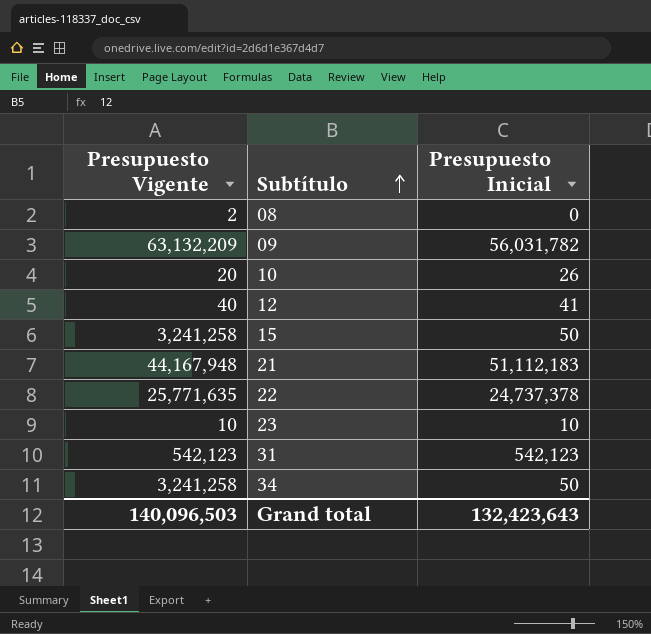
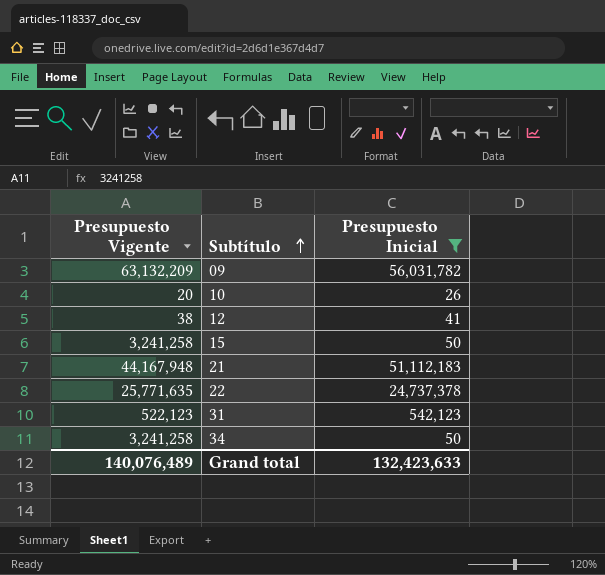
filter: none -> Presupuesto Inicial >= 26
12 | Presupuesto Vigente: 40 -> 38
31 | Presupuesto Vigente: 542,123 -> 522,123
Grand total | Presupuesto Vigente: 140,096,503 -> 140,076,489
Grand total | Presupuesto Inicial: 132,423,643 -> 132,423,633

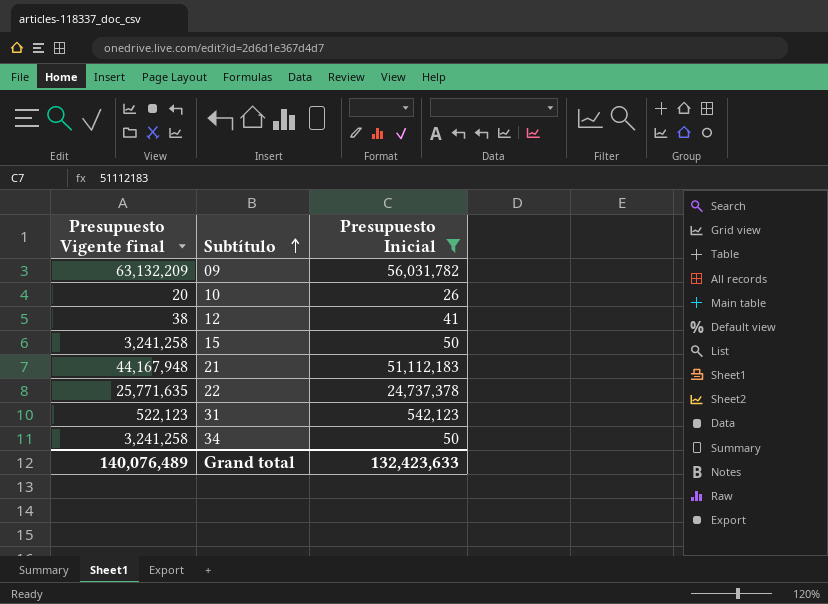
column name: Presupuesto Vigente -> Presupuesto Vigente final

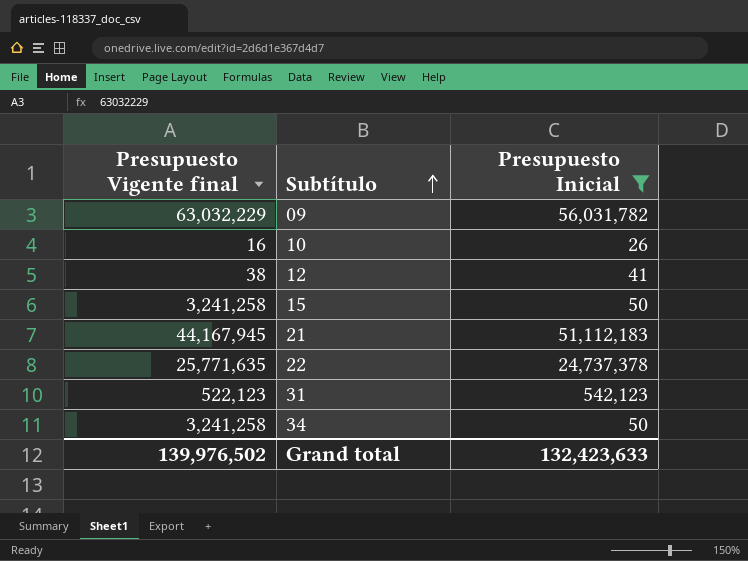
09 | Presupuesto Vigente final: 63,132,209 -> 63,032,229
10 | Presupuesto Vigente final: 20 -> 16
21 | Presupuesto Vigente final: 44,167,948 -> 44,167,945
Grand total | Presupuesto Vigente final: 140,076,489 -> 139,976,502

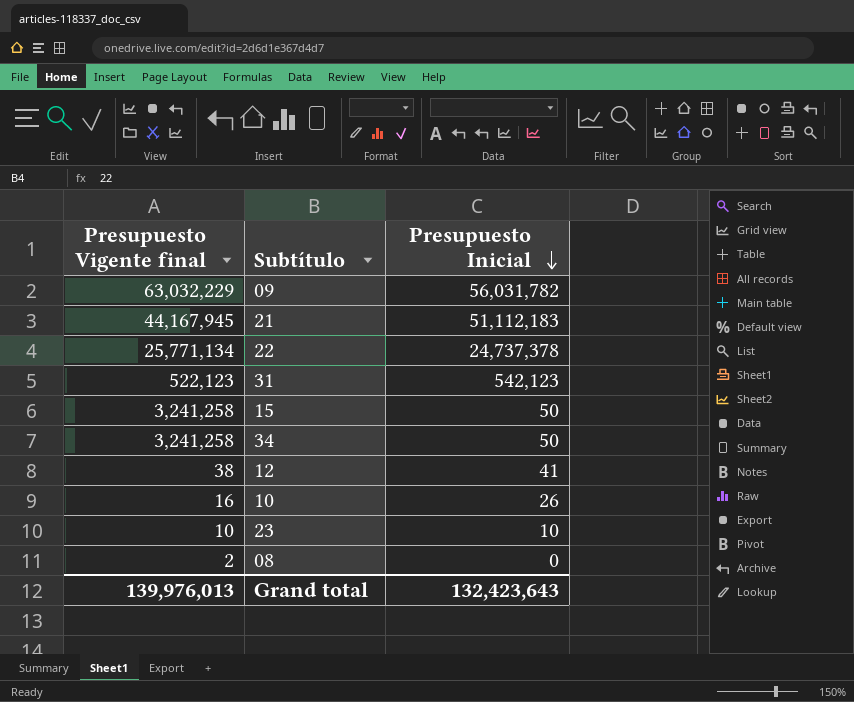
filter: Presupuesto Inicial >= 26 -> none
row order: Subtítulo ascending -> Presupuesto Inicial descending
22 | Presupuesto Vigente final: 25,771,635 -> 25,771,134
Grand total | Presupuesto Vigente final: 139,976,502 -> 139,976,013
Grand total | Presupuesto Inicial: 132,423,633 -> 132,423,643

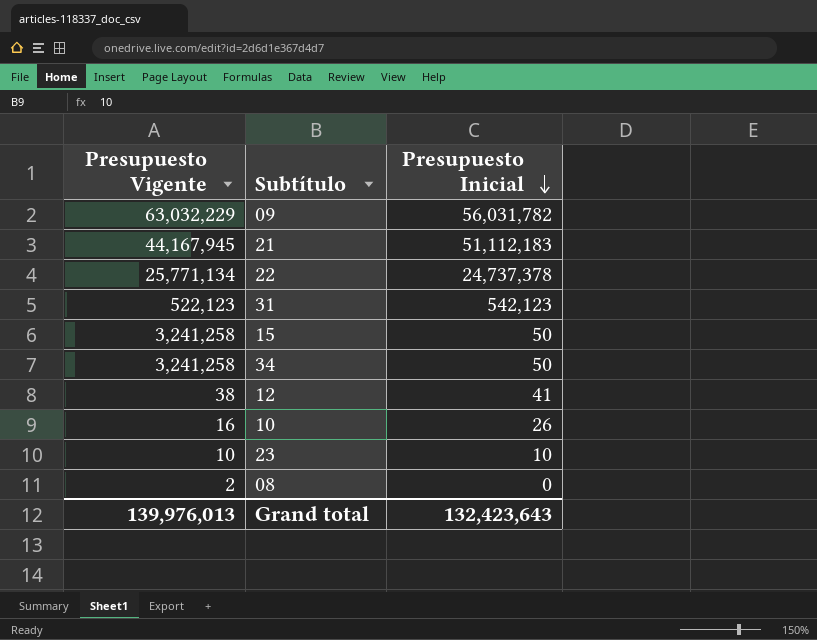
column name: Presupuesto Vigente final -> Presupuesto Vigente

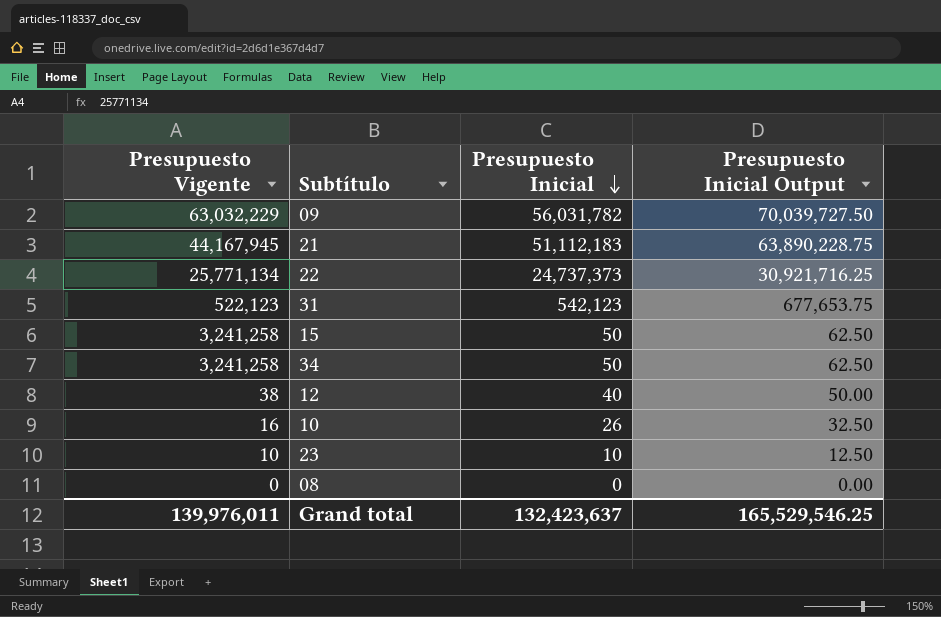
column Presupuesto Inicial Output | formula: none -> [Presupuesto Inicial] * 1.25
22 | Presupuesto Inicial: 24,737,378 -> 24,737,373
12 | Presupuesto Inicial: 41 -> 40
08 | Presupuesto Vigente: 2 -> 0
Grand total | Presupuesto Vigente: 139,976,013 -> 139,976,011
Grand total | Presupuesto Inicial: 132,423,643 -> 132,423,637

